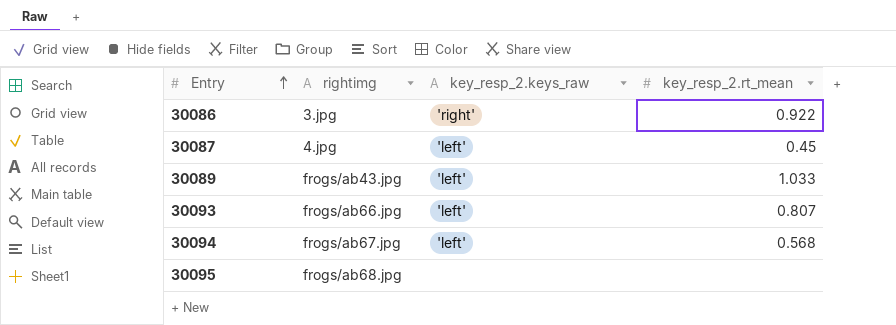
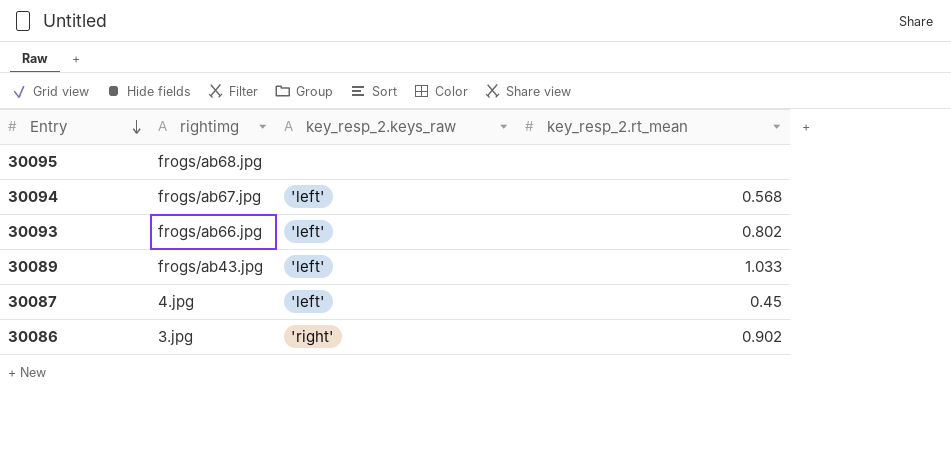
row order: Entry ascending -> Entry descending
30093 | key_resp_2.rt_mean: 0.807 -> 0.802
30086 | key_resp_2.rt_mean: 0.922 -> 0.902

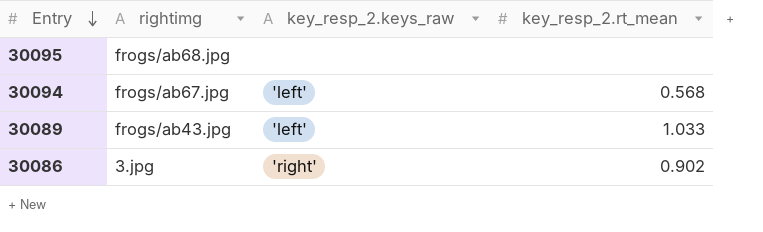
row 30093: frogs/ab66.jpg | 'left' | 0.802 -> none
row 30087: 4.jpg | 'left' | 0.45 -> none

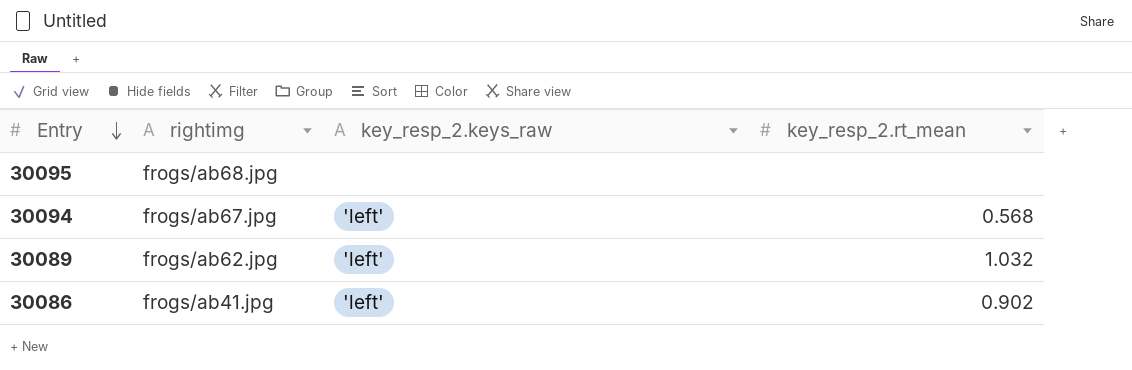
30089 | rightimg: frogs/ab43.jpg -> frogs/ab62.jpg
30089 | key_resp_2.rt_mean: 1.033 -> 1.032
30086 | rightimg: 3.jpg -> frogs/ab41.jpg
30086 | key_resp_2.keys_raw: 'right' -> 'left'

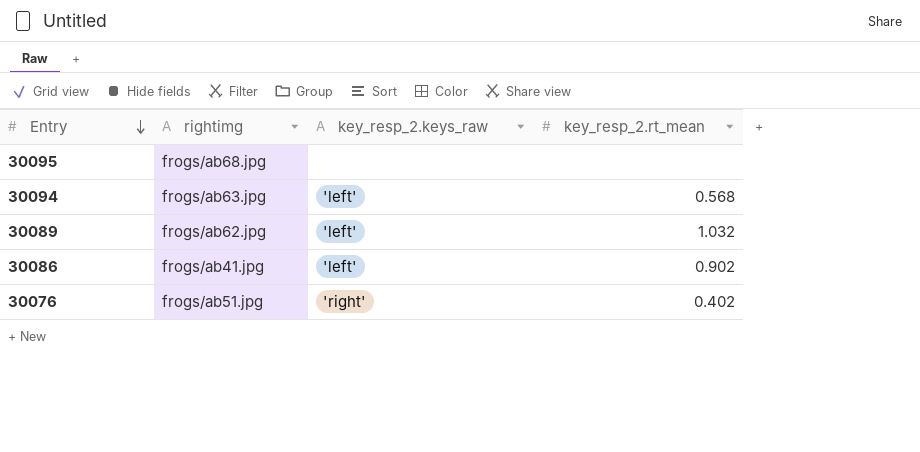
30094 | rightimg: frogs/ab67.jpg -> frogs/ab63.jpg
row 30076: none -> frogs/ab51.jpg | 'right' | 0.402

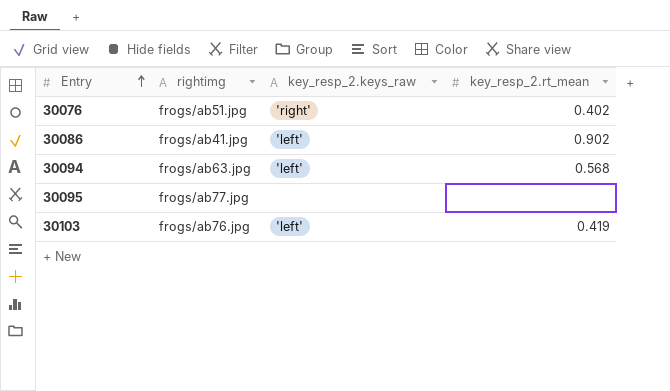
row order: Entry descending -> Entry ascending
row 30089: frogs/ab62.jpg | 'left' | 1.032 -> none
30095 | rightimg: frogs/ab68.jpg -> frogs/ab77.jpg
row 30103: none -> frogs/ab76.jpg | 'left' | 0.419

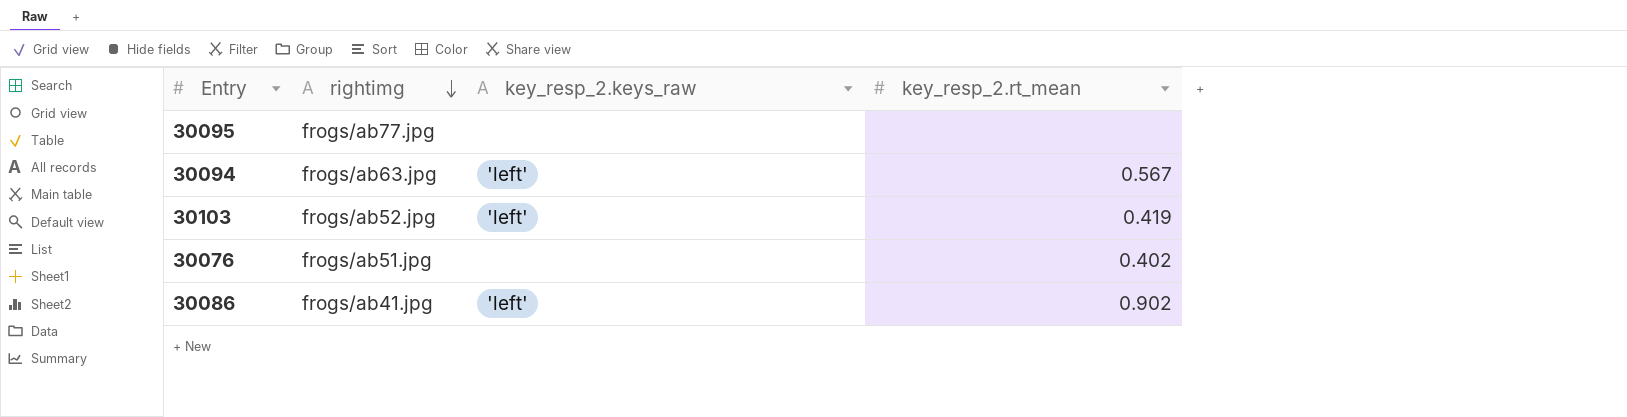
row order: Entry ascending -> rightimg descending
30094 | key_resp_2.rt_mean: 0.568 -> 0.567
30103 | rightimg: frogs/ab76.jpg -> frogs/ab52.jpg
30076 | key_resp_2.keys_raw: 'right' -> none

